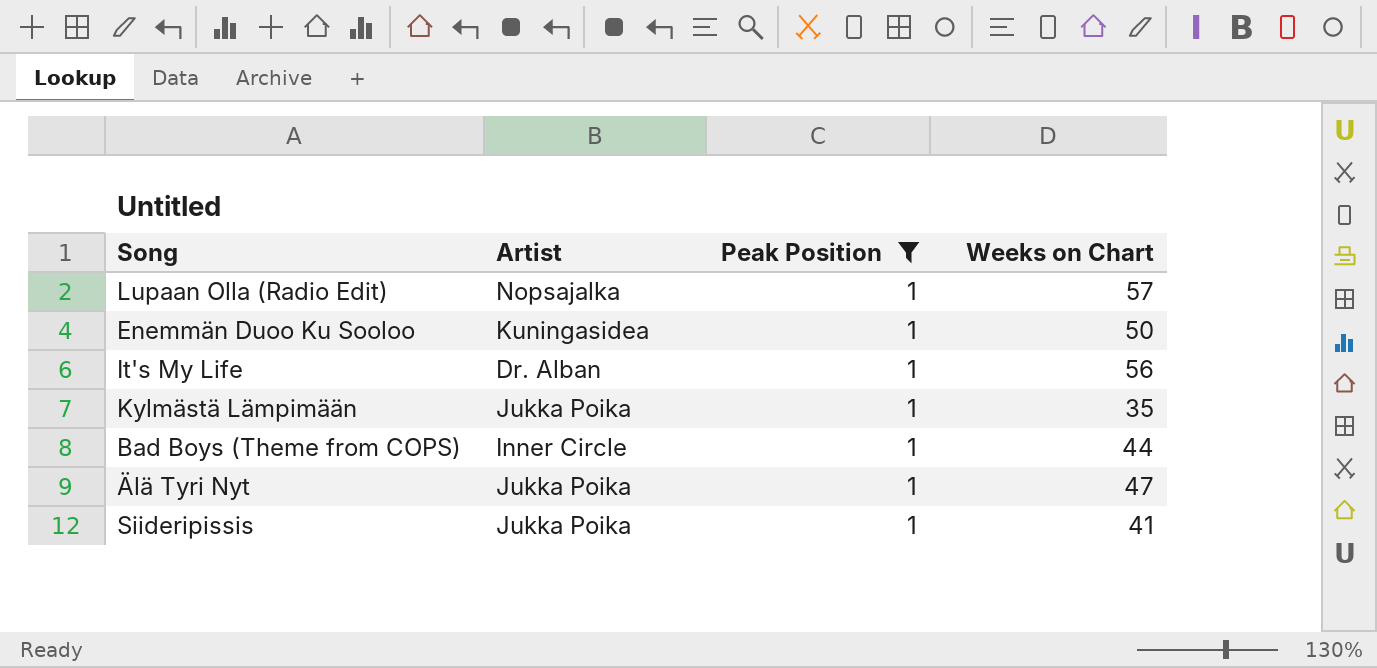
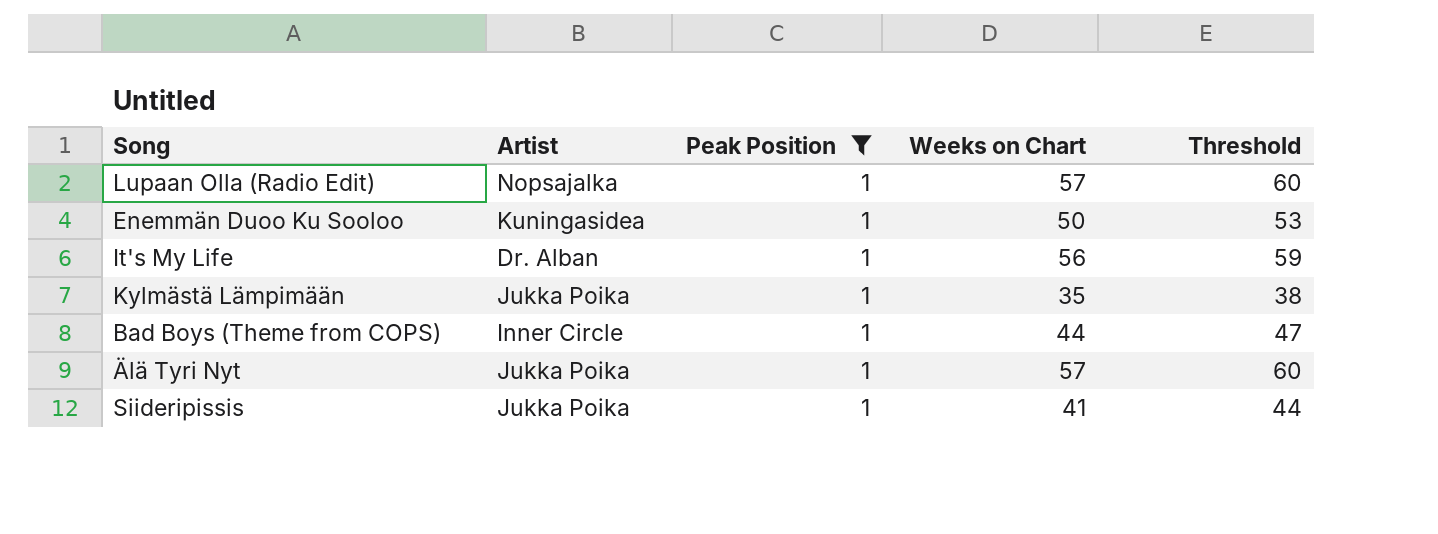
column Threshold | formula: none -> [Weeks on Chart] + 3
Älä Tyri Nyt | Weeks on Chart: 47 -> 57

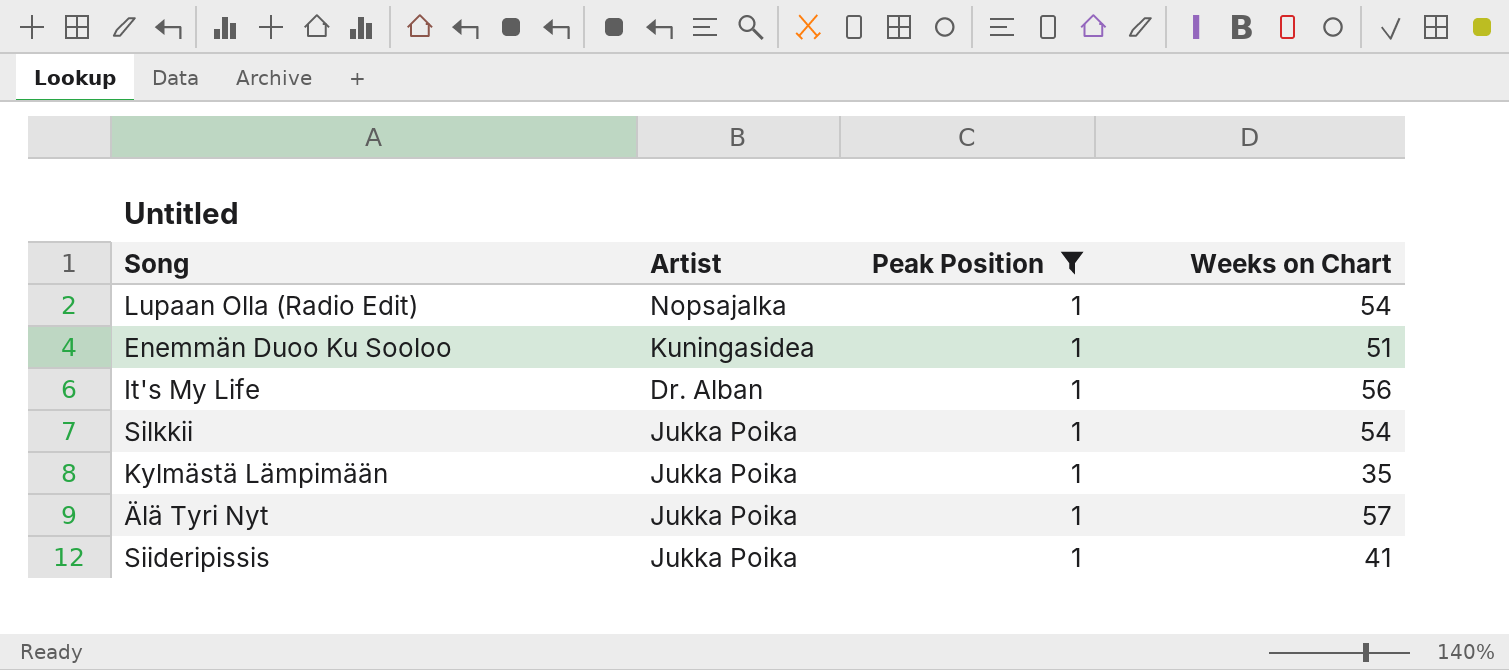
column Threshold | formula: [Weeks on Chart] + 3 -> none
row Bad Boys (Theme from COPS): Inner Circle | 1 | 44 | 47 -> none
Lupaan Olla (Radio Edit) | Weeks on Chart: 57 -> 54
Enemmän Duoo Ku Sooloo | Weeks on Chart: 50 -> 51
row Silkkii: none -> Jukka Poika | 1 | 54

